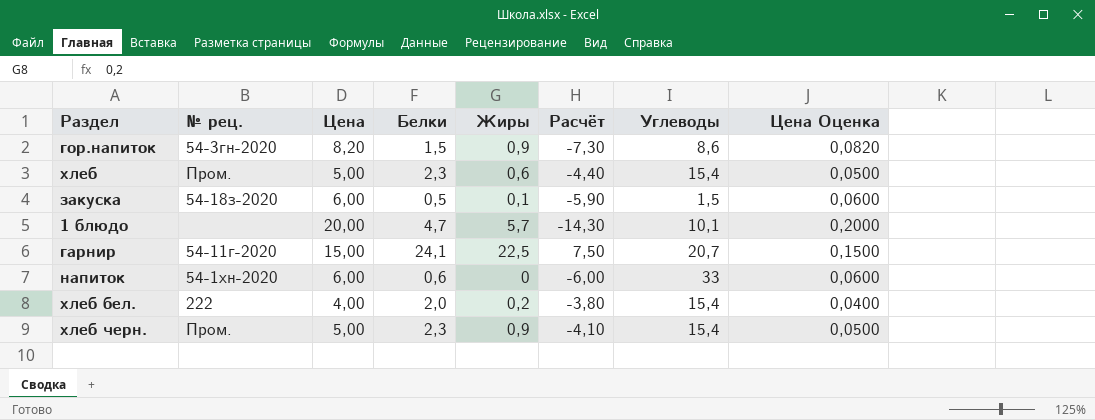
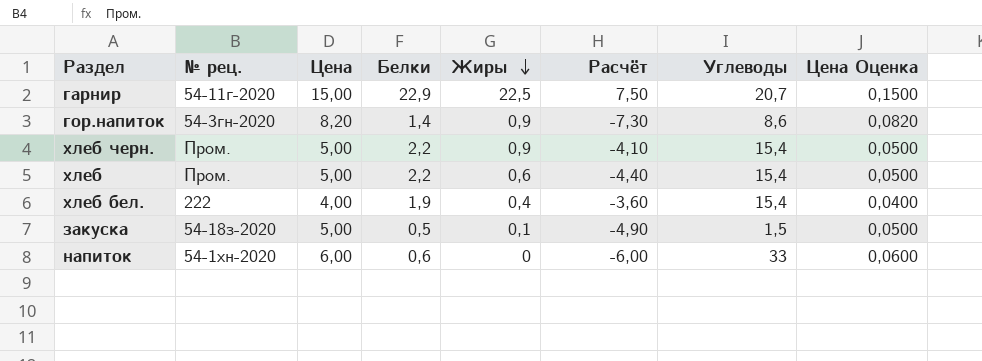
row order: none -> Жиры descending
row 1 блюдо: none | 20,00 | 4,7 | 5,7 | -14,30 | 10,1 | 0,2000 -> none
гарнир | Белки: 24,1 -> 22,9
гор.напиток | Белки: 1,5 -> 1,4
хлеб черн. | Белки: 2,3 -> 2,2
хлеб | Белки: 2,3 -> 2,2
хлеб бел. | Белки: 2,0 -> 1,9
хлеб бел. | Жиры: 0,2 -> 0,4
хлеб бел. | Расчёт: -3,80 -> -3,60
закуска | Цена: 6,00 -> 5,00
закуска | Расчёт: -5,90 -> -4,90
закуска | Цена Оценка: 0,0600 -> 0,0500

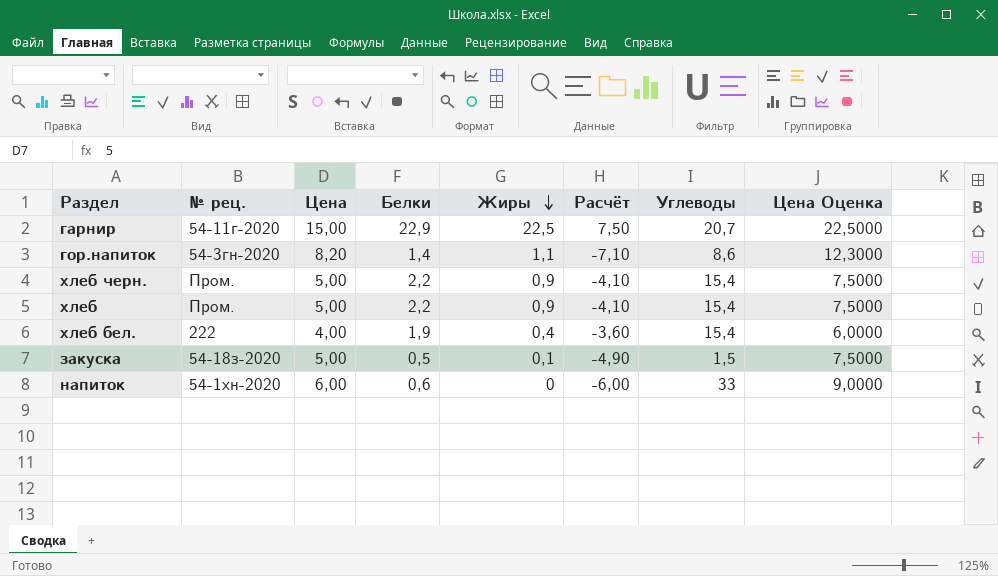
column Цена Оценка | formula: [Цена] * 0,01 -> [Цена] * 1,5
гор.напиток | Жиры: 0,9 -> 1,1
гор.напиток | Расчёт: -7,30 -> -7,10
хлеб | Жиры: 0,6 -> 0,9
хлеб | Расчёт: -4,40 -> -4,10

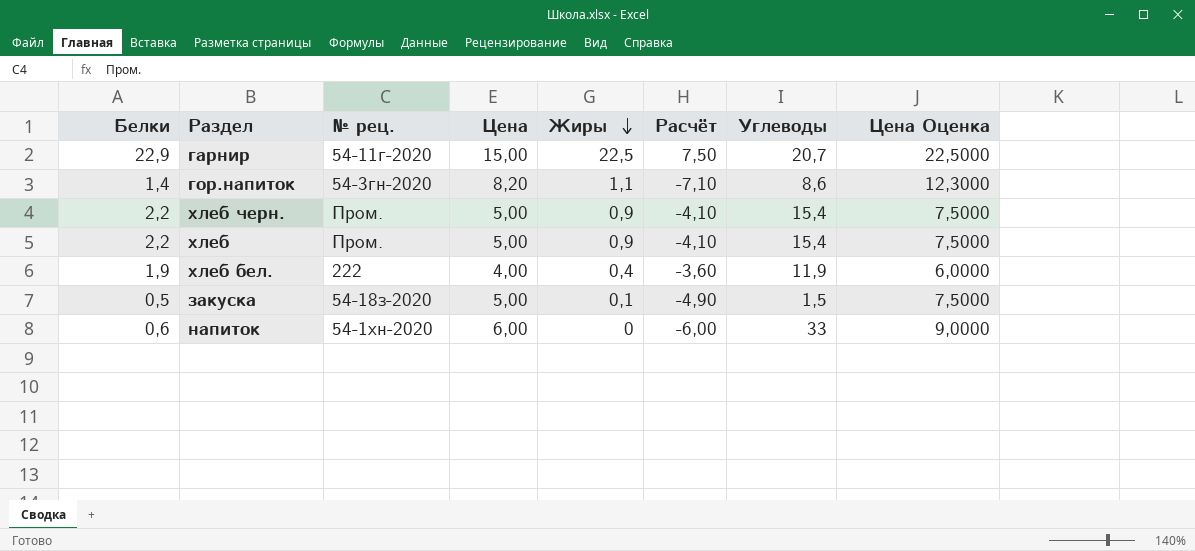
column Белки | position: 4 -> 1
хлеб бел. | Углеводы: 15,4 -> 11,9

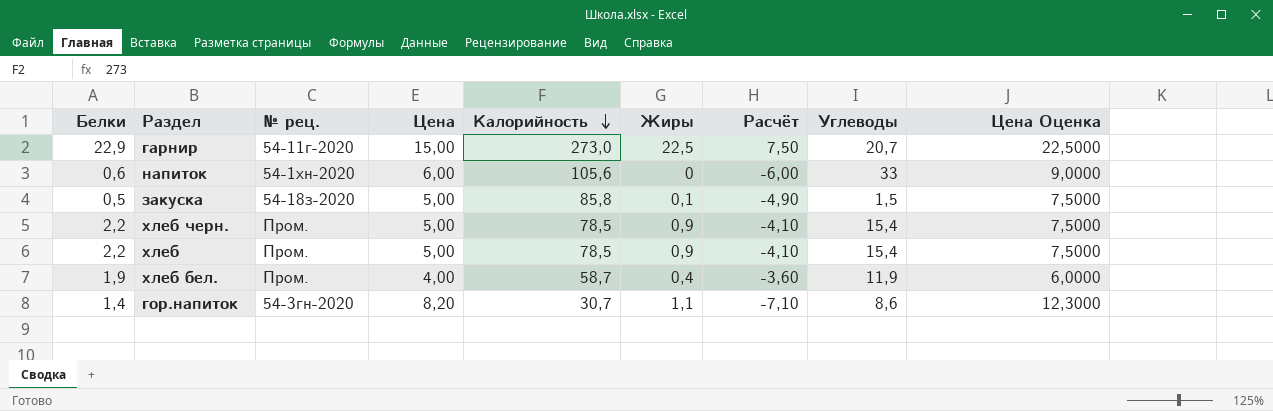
row order: Жиры descending -> Калорийность descending
column Калорийность | position: none -> 5
хлеб бел. | № рец.: 222 -> Пром.

